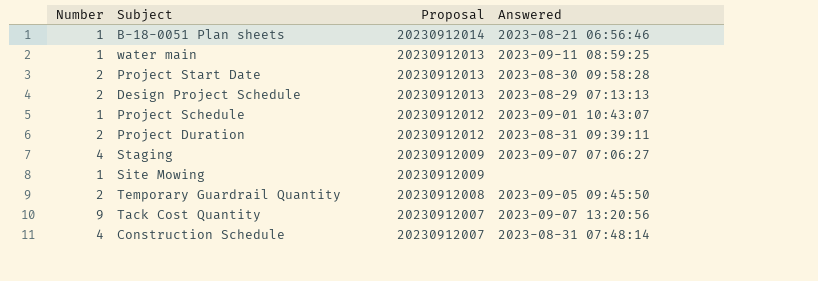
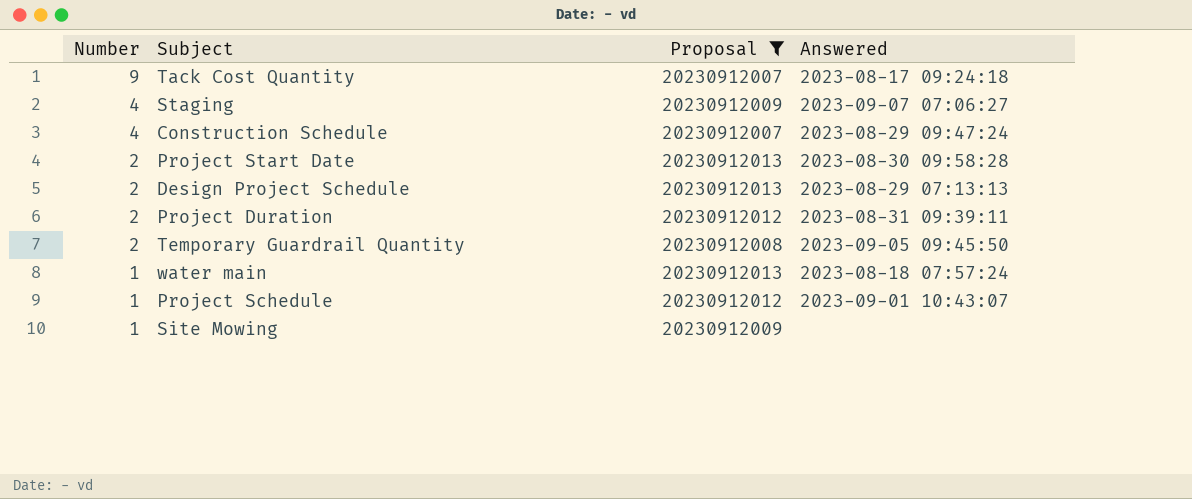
filter: none -> Proposal != 20230912014
row order: Proposal descending -> Number descending
Tack Cost Quantity | Answered: 2023-09-07 13:20:56 -> 2023-08-17 09:24:18
Construction Schedule | Answered: 2023-08-31 07:48:14 -> 2023-08-29 09:47:24
water main | Answered: 2023-09-11 08:59:25 -> 2023-08-18 07:57:24

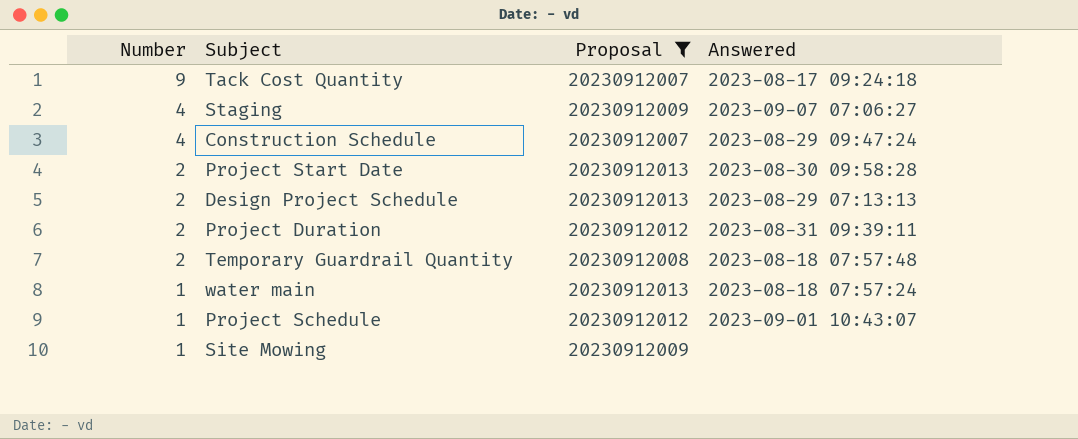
Temporary Guardrail Quantity | Answered: 2023-09-05 09:45:50 -> 2023-08-18 07:57:48

